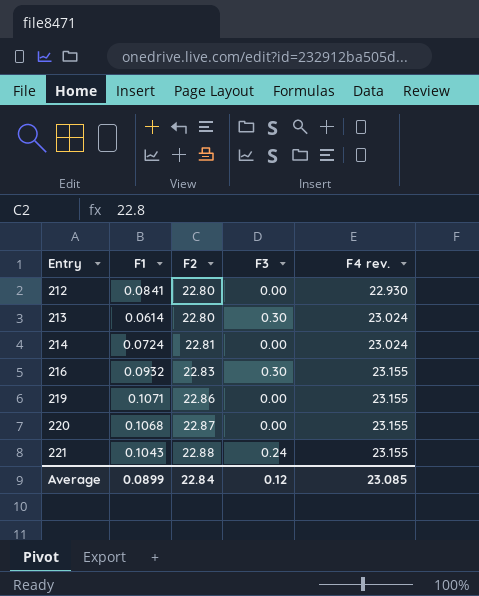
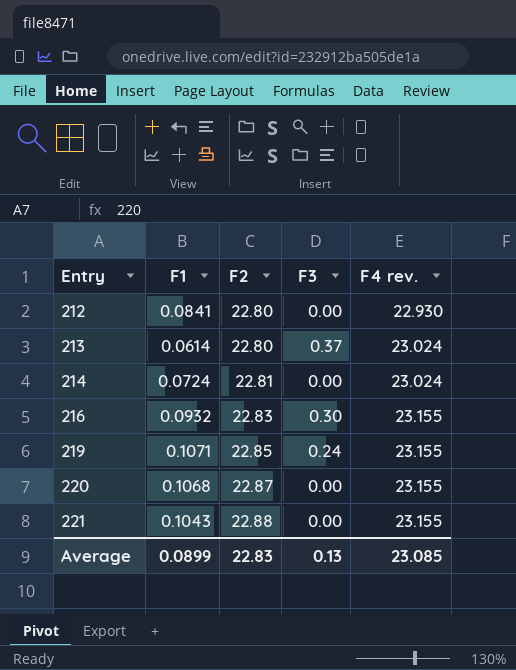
213 | F3: 0.30 -> 0.37
219 | F2: 22.86 -> 22.85
219 | F3: 0.00 -> 0.24
221 | F3: 0.24 -> 0.00
Average | F2: 22.84 -> 22.83
Average | F3: 0.12 -> 0.13

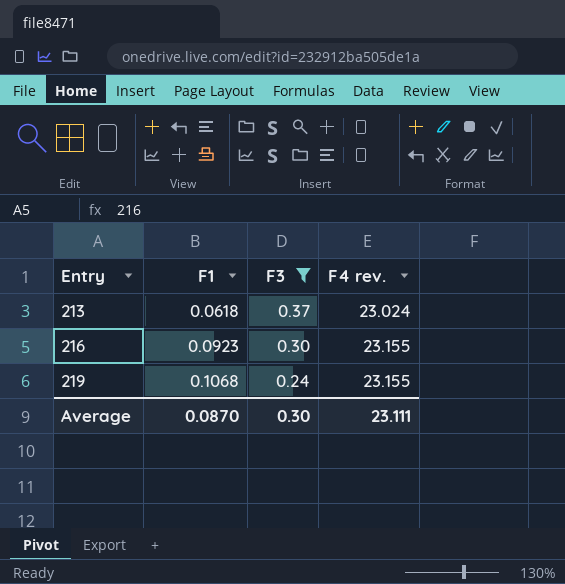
filter: none -> F3 != 0.00
column F2 | position: 3 -> none
213 | F1: 0.0614 -> 0.0618
216 | F1: 0.0932 -> 0.0923
219 | F1: 0.1071 -> 0.1068
Average | F1: 0.0899 -> 0.0870
Average | F3: 0.13 -> 0.30
Average | F4 rev.: 23.085 -> 23.111

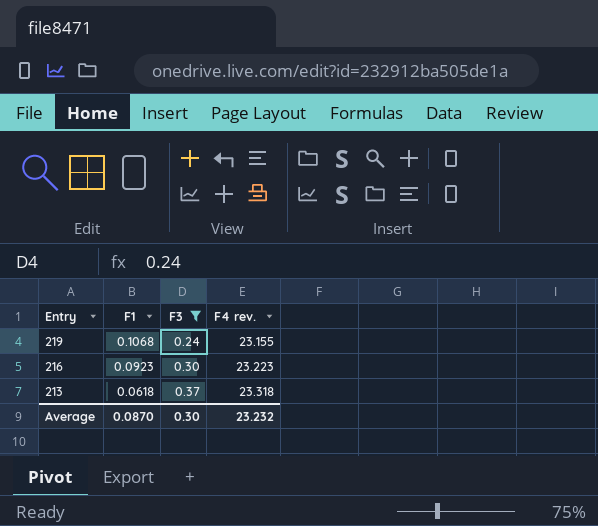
row order: Entry ascending -> Entry descending
216 | F4 rev.: 23.155 -> 23.223
213 | F4 rev.: 23.024 -> 23.318
Average | F4 rev.: 23.111 -> 23.232

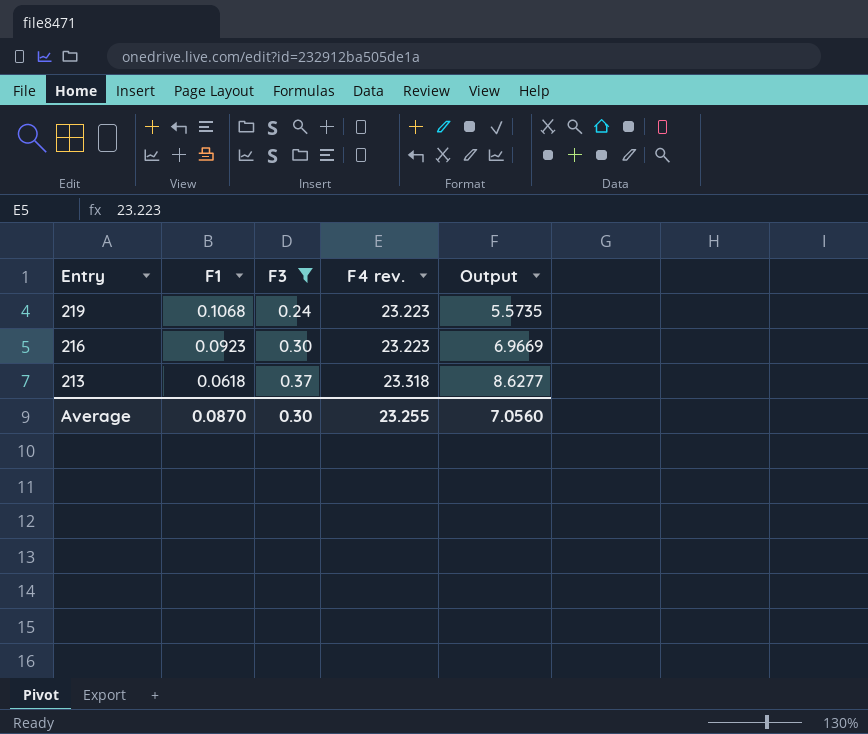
column Output | formula: none -> [F3] * [F4 rev.]
219 | F4 rev.: 23.155 -> 23.223
Average | F4 rev.: 23.232 -> 23.255

